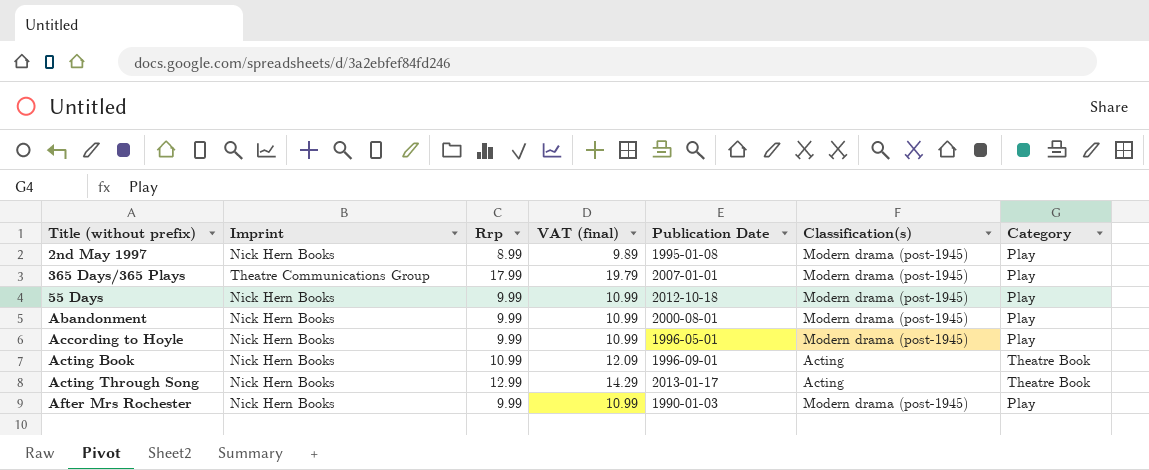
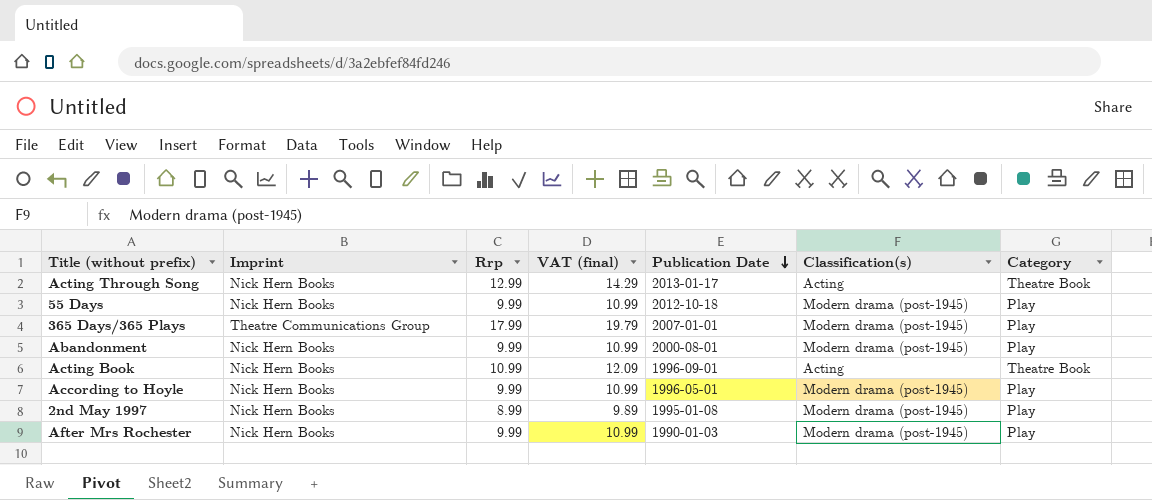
row order: none -> Publication Date descending

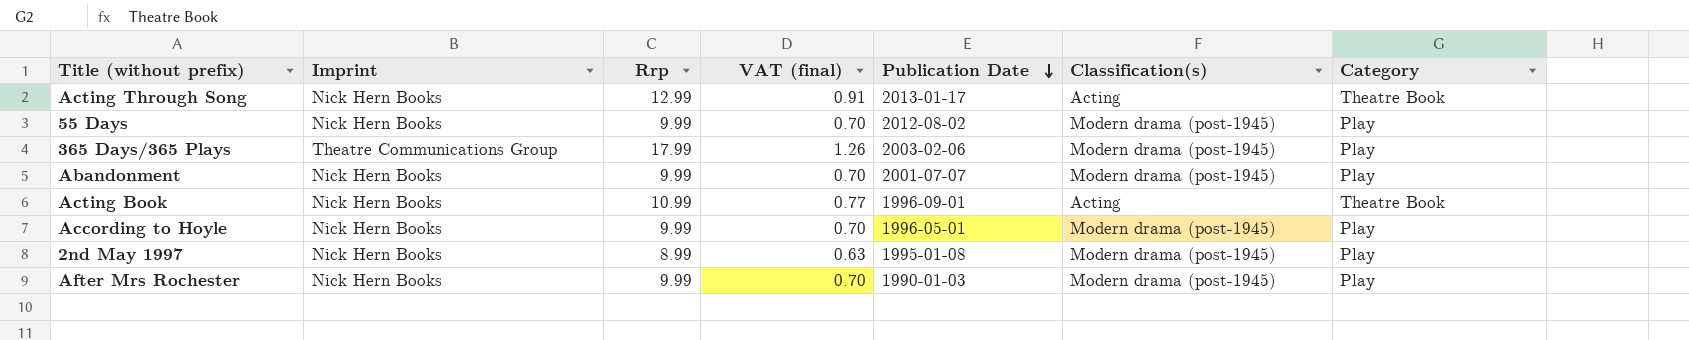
column VAT (final) | formula: [Rrp] * 1.1 -> [Rrp] * 0.07
55 Days | Publication Date: 2012-10-18 -> 2012-08-02
365 Days/365 Plays | Publication Date: 2007-01-01 -> 2003-02-06
Abandonment | Publication Date: 2000-08-01 -> 2001-07-07

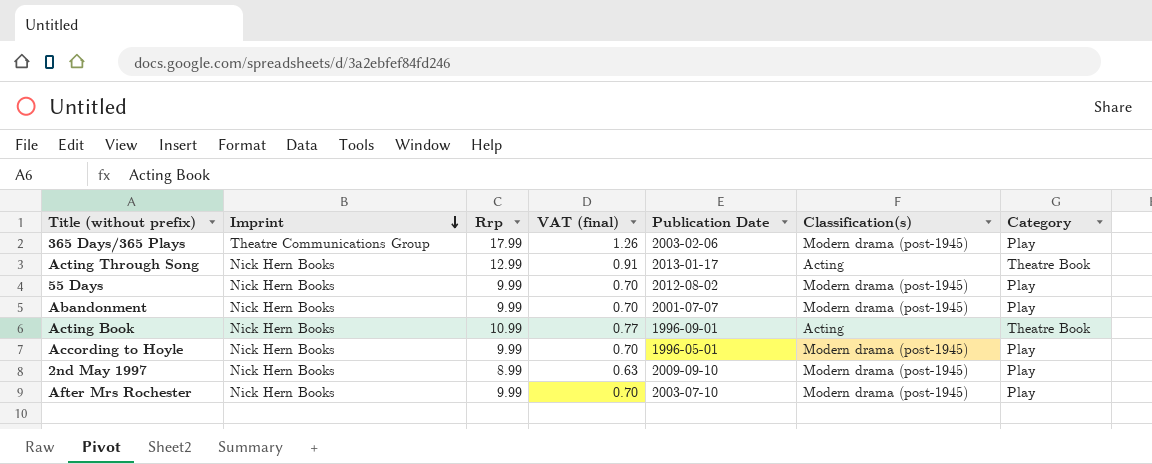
row order: Publication Date descending -> Imprint descending
2nd May 1997 | Publication Date: 1995-01-08 -> 2009-09-10
After Mrs Rochester | Publication Date: 1990-01-03 -> 2003-07-10

